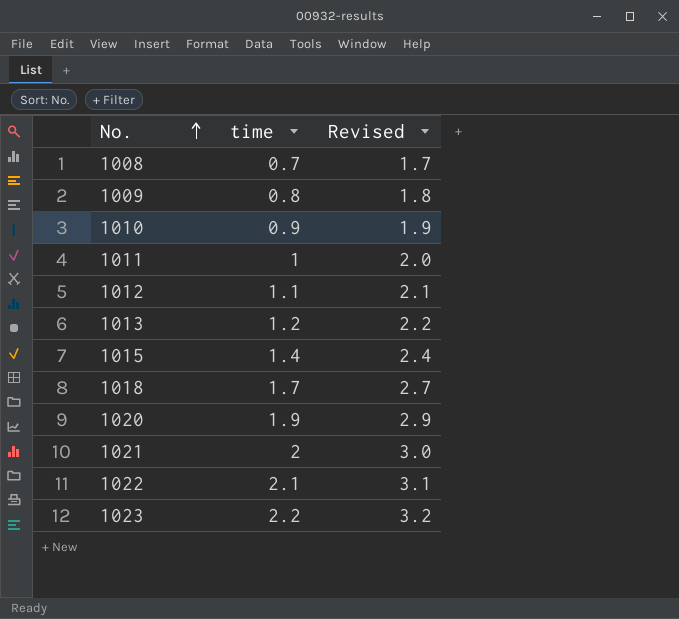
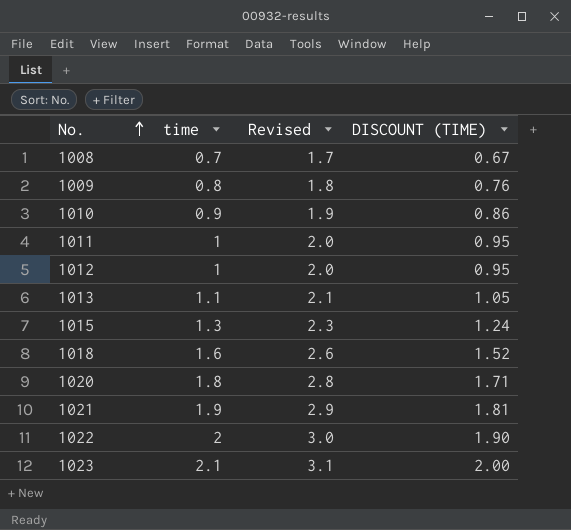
column DISCOUNT (TIME) | formula: none -> [time] * 0.95
1012 | time: 1.1 -> 1
1012 | Revised: 2.1 -> 2.0
1013 | time: 1.2 -> 1.1
1013 | Revised: 2.2 -> 2.1
1015 | time: 1.4 -> 1.3
1015 | Revised: 2.4 -> 2.3
1018 | time: 1.7 -> 1.6
1018 | Revised: 2.7 -> 2.6
1020 | time: 1.9 -> 1.8
1020 | Revised: 2.9 -> 2.8
1021 | time: 2 -> 1.9
1021 | Revised: 3.0 -> 2.9
1022 | time: 2.1 -> 2
1022 | Revised: 3.1 -> 3.0
1023 | time: 2.2 -> 2.1
1023 | Revised: 3.2 -> 3.1

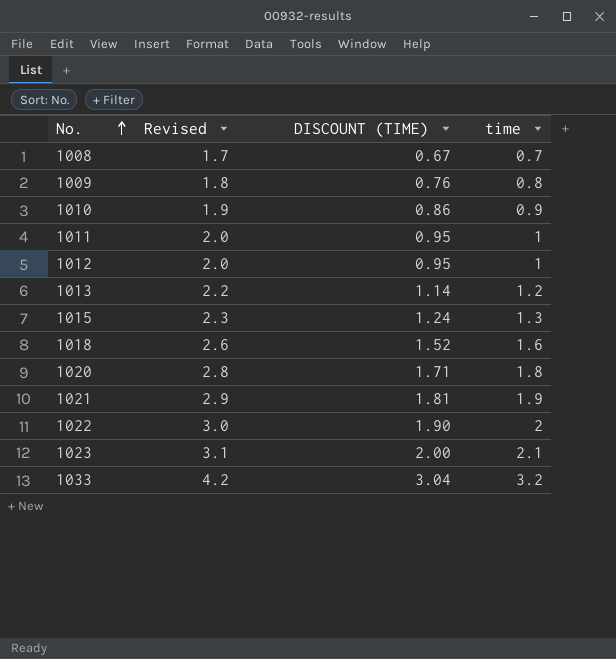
column time | position: 2 -> 4
1013 | Revised: 2.1 -> 2.2
1013 | DISCOUNT (TIME): 1.05 -> 1.14
1013 | time: 1.1 -> 1.2
row 1033: none -> 4.2 | 3.04 | 3.2

